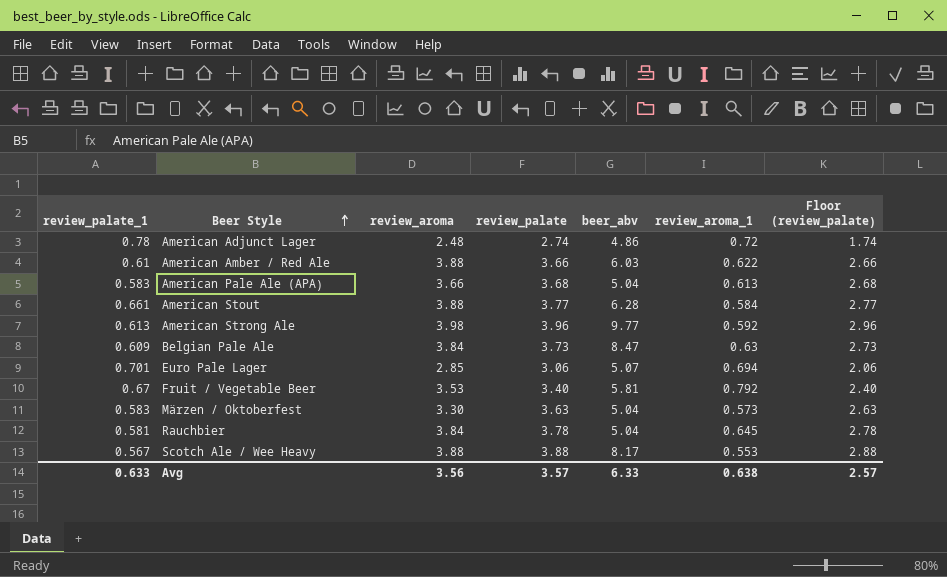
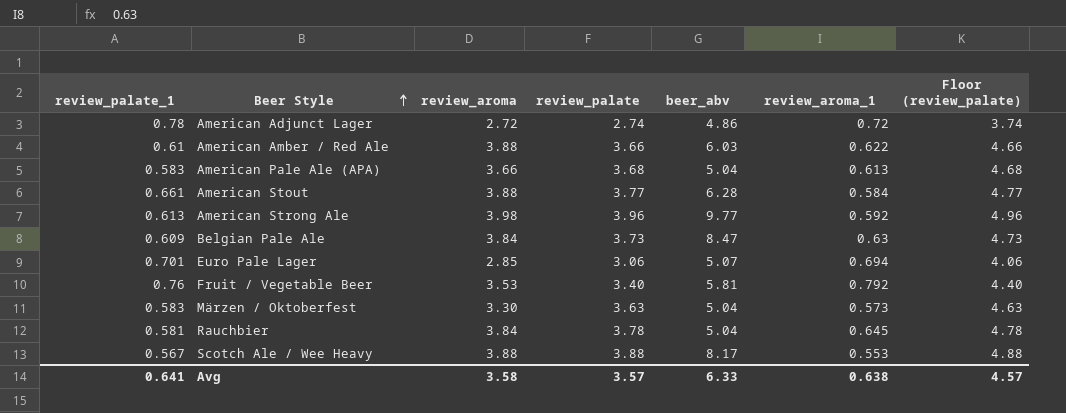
column Floor (review_palate) | formula: [review_palate] - 1 -> [review_palate] + 1
American Adjunct Lager | review_aroma: 2.48 -> 2.72
Fruit / Vegetable Beer | review_palate_1: 0.67 -> 0.76
Avg | review_palate_1: 0.633 -> 0.641
Avg | review_aroma: 3.56 -> 3.58
Avg | Floor (review_palate): 2.57 -> 4.57

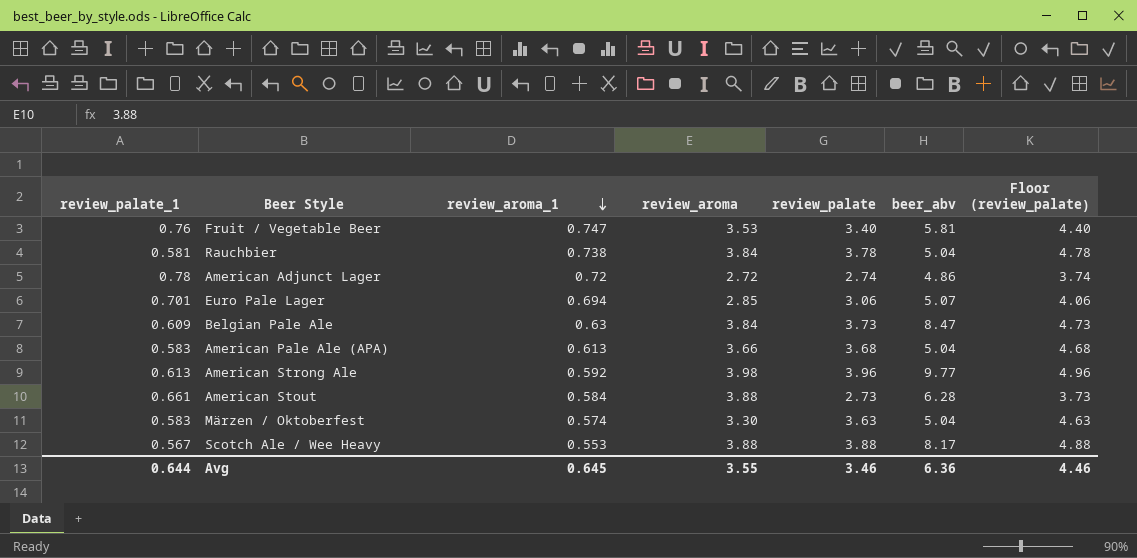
row order: Beer Style ascending -> review_aroma_1 descending
column review_aroma_1 | position: 6 -> 3
row American Amber / Red Ale: 0.61 | 3.88 | 3.66 | 6.03 | 0.622 | 4.66 -> none
Fruit / Vegetable Beer | review_aroma_1: 0.792 -> 0.747
Rauchbier | review_aroma_1: 0.645 -> 0.738
American Stout | review_palate: 3.77 -> 2.73
American Stout | Floor (review_palate): 4.77 -> 3.73
Märzen / Oktoberfest | review_aroma_1: 0.573 -> 0.574
Avg | review_palate_1: 0.641 -> 0.644
Avg | review_aroma_1: 0.638 -> 0.645
Avg | review_aroma: 3.58 -> 3.55
Avg | review_palate: 3.57 -> 3.46
Avg | beer_abv: 6.33 -> 6.36
Avg | Floor (review_palate): 4.57 -> 4.46

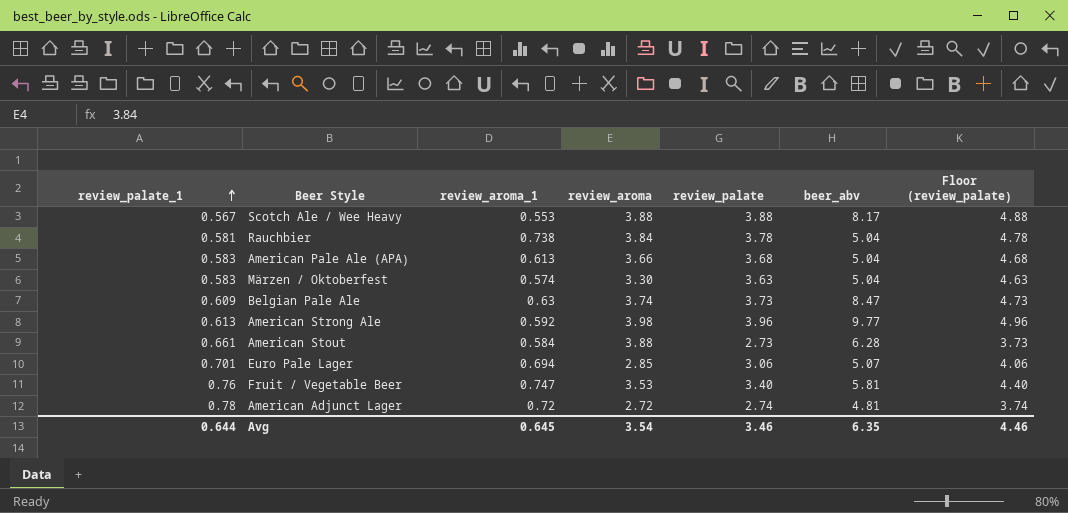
row order: review_aroma_1 descending -> review_palate_1 ascending
Belgian Pale Ale | review_aroma: 3.84 -> 3.74
American Adjunct Lager | beer_abv: 4.86 -> 4.81
Avg | review_aroma: 3.55 -> 3.54
Avg | beer_abv: 6.36 -> 6.35

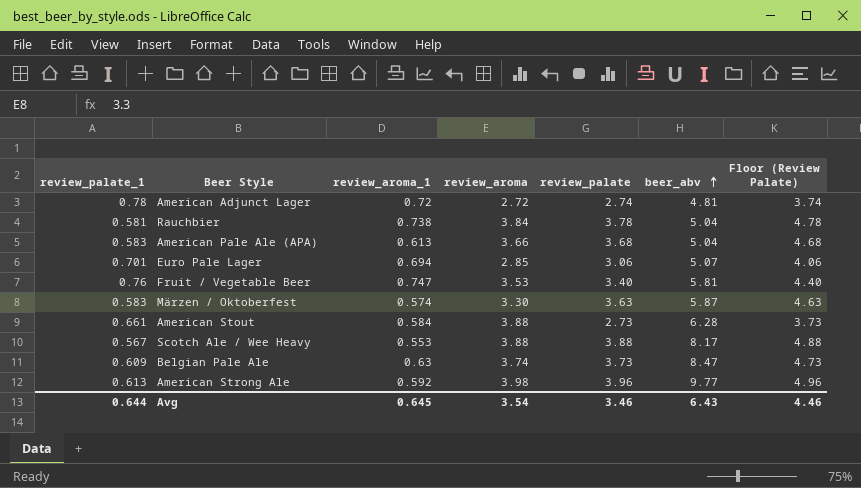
row order: review_palate_1 ascending -> beer_abv ascending
column name: Floor (review_palate) -> Floor (Review Palate)
Märzen / Oktoberfest | beer_abv: 5.04 -> 5.87
Avg | beer_abv: 6.35 -> 6.43

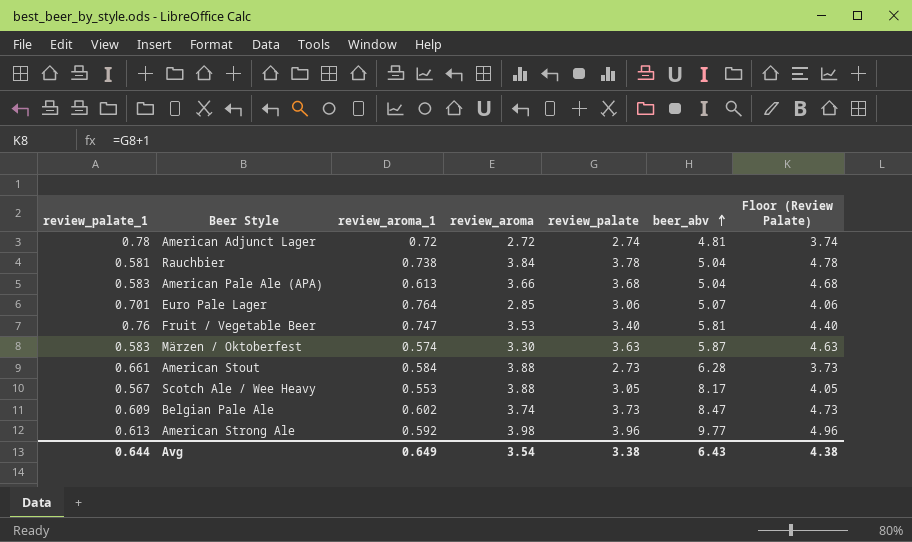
Euro Pale Lager | review_aroma_1: 0.694 -> 0.764
Scotch Ale / Wee Heavy | review_palate: 3.88 -> 3.05
Scotch Ale / Wee Heavy | Floor (Review Palate): 4.88 -> 4.05
Belgian Pale Ale | review_aroma_1: 0.63 -> 0.602
Avg | review_aroma_1: 0.645 -> 0.649
Avg | review_palate: 3.46 -> 3.38
Avg | Floor (Review Palate): 4.46 -> 4.38

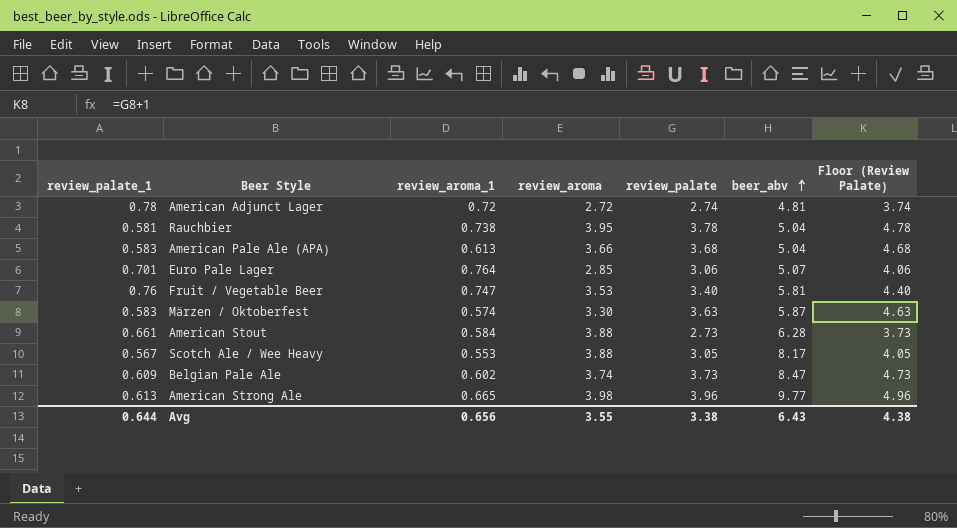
Rauchbier | review_aroma: 3.84 -> 3.95
American Strong Ale | review_aroma_1: 0.592 -> 0.665
Avg | review_aroma_1: 0.649 -> 0.656
Avg | review_aroma: 3.54 -> 3.55

